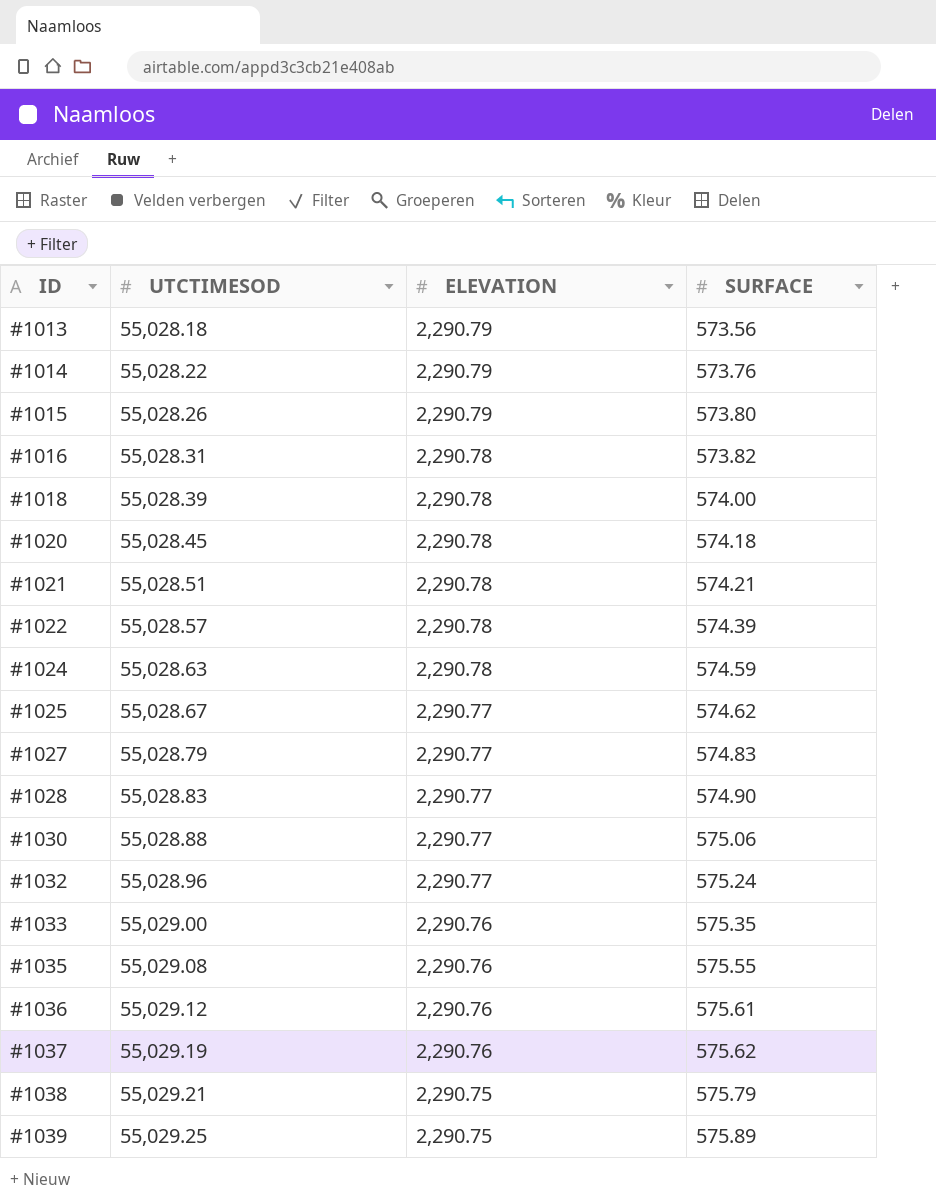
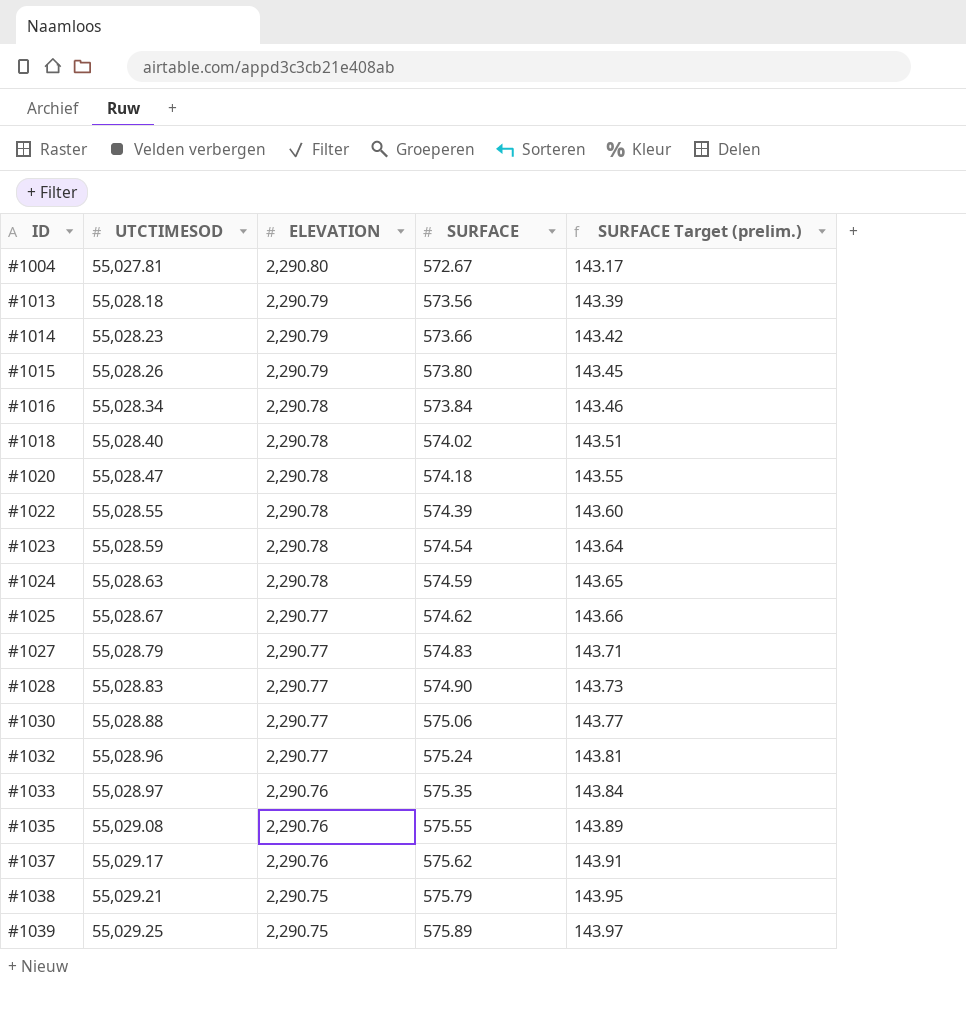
column SURFACE Target (prelim.) | formula: none -> [SURFACE] * 0.25
row #1021: 55,028.51 | 2,290.78 | 574.21 -> none
row #1036: 55,029.12 | 2,290.76 | 575.61 -> none
row #1004: none -> 55,027.81 | 2,290.80 | 572.67 | 143.17
#1014 | UTCTIMESOD: 55,028.22 -> 55,028.23
#1014 | SURFACE: 573.76 -> 573.66
#1016 | UTCTIMESOD: 55,028.31 -> 55,028.34
#1016 | SURFACE: 573.82 -> 573.84
#1018 | UTCTIMESOD: 55,028.39 -> 55,028.40
#1018 | SURFACE: 574.00 -> 574.02
#1020 | UTCTIMESOD: 55,028.45 -> 55,028.47
#1022 | UTCTIMESOD: 55,028.57 -> 55,028.55
row #1023: none -> 55,028.59 | 2,290.78 | 574.54 | 143.64
#1033 | UTCTIMESOD: 55,029.00 -> 55,028.97
#1037 | UTCTIMESOD: 55,029.19 -> 55,029.17

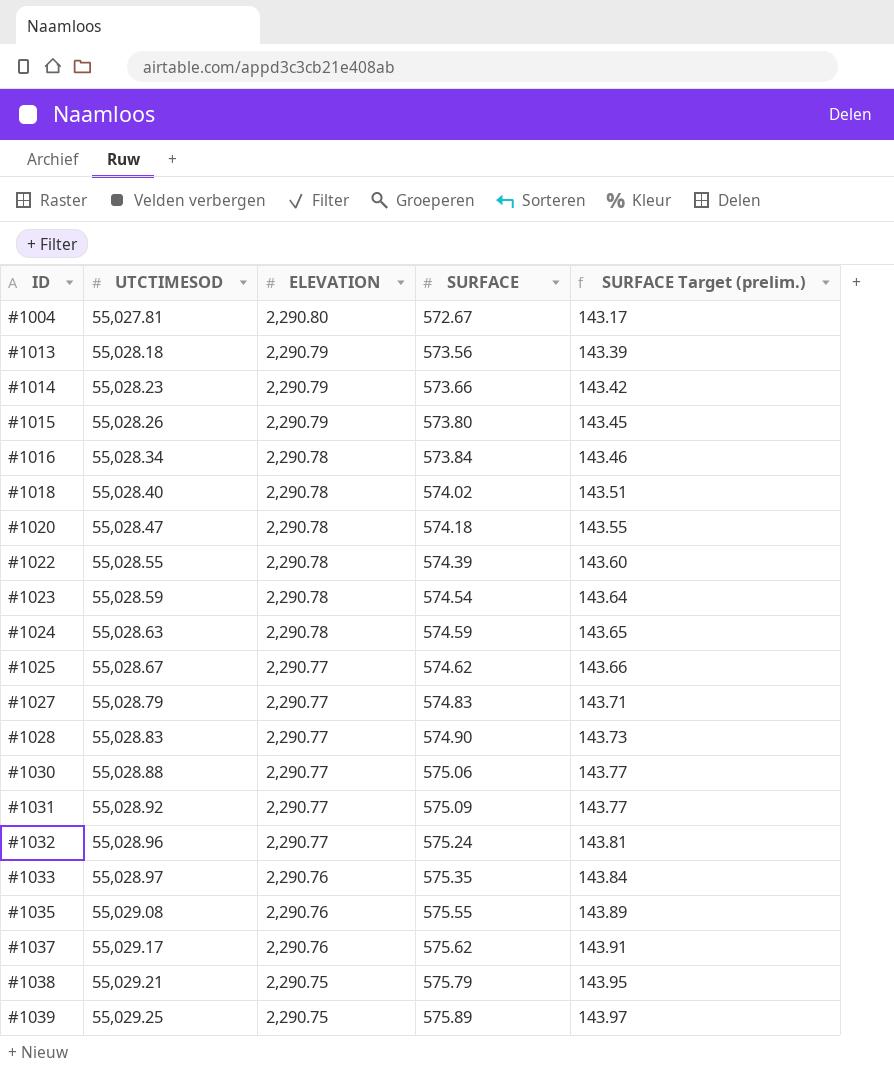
row #1031: none -> 55,028.92 | 2,290.77 | 575.09 | 143.77

